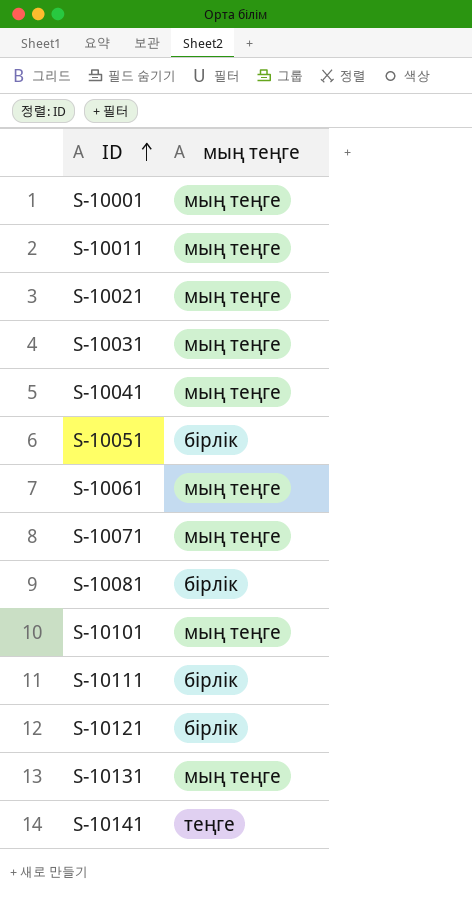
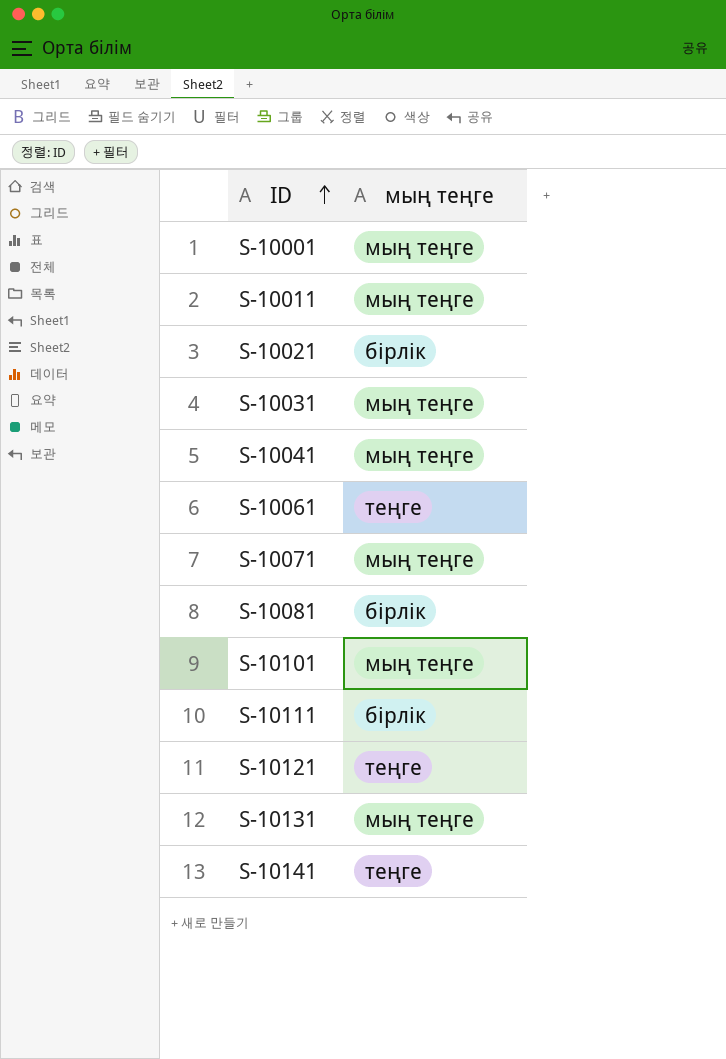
row S-10051: бірлік -> none
S-10021 | мың теңге: мың теңге -> бірлік
S-10061 | мың теңге: мың теңге -> теңге
S-10121 | мың теңге: бірлік -> теңге

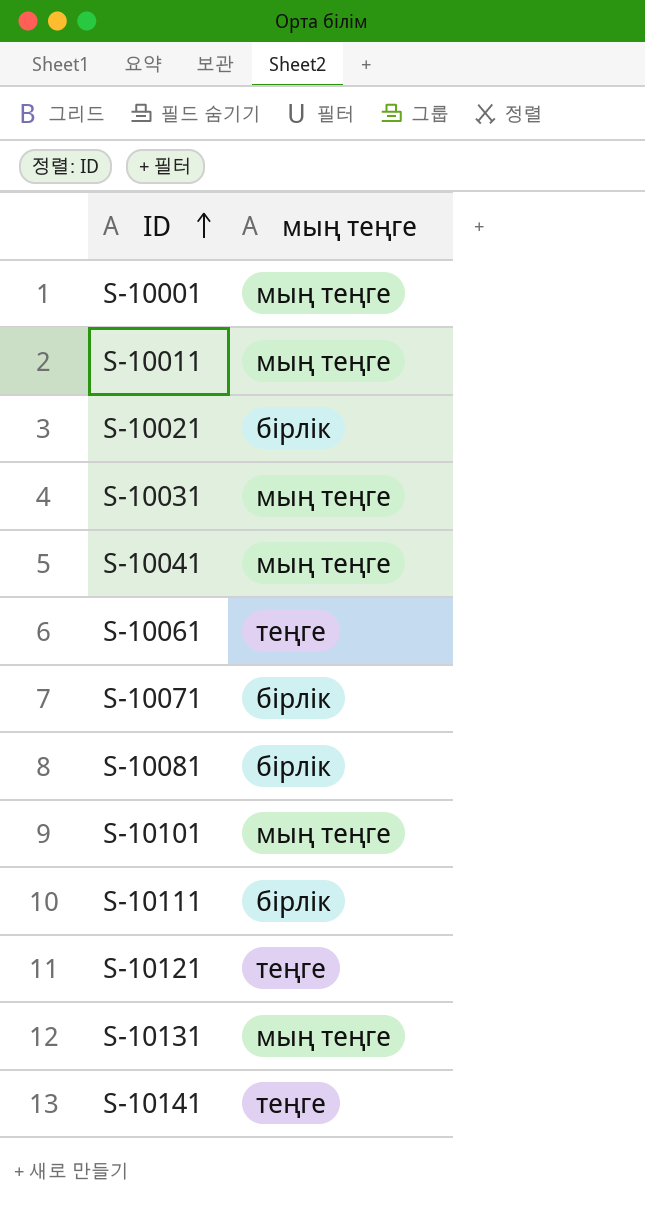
S-10071 | мың теңге: мың теңге -> бірлік

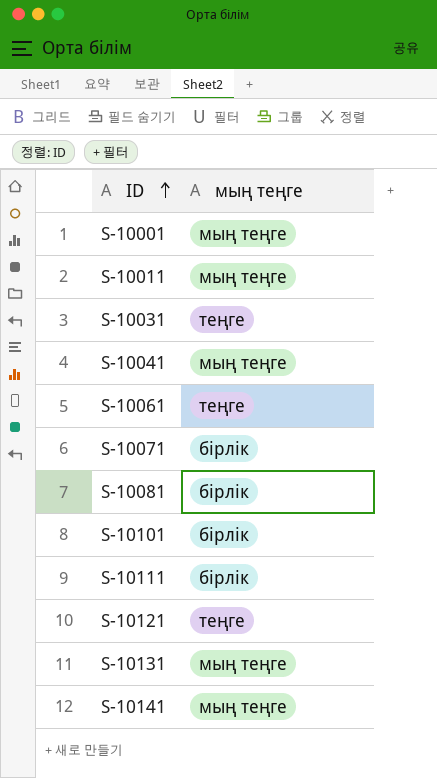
row S-10021: бірлік -> none
S-10031 | мың теңге: мың теңге -> теңге
S-10101 | мың теңге: мың теңге -> бірлік
S-10141 | мың теңге: теңге -> мың теңге

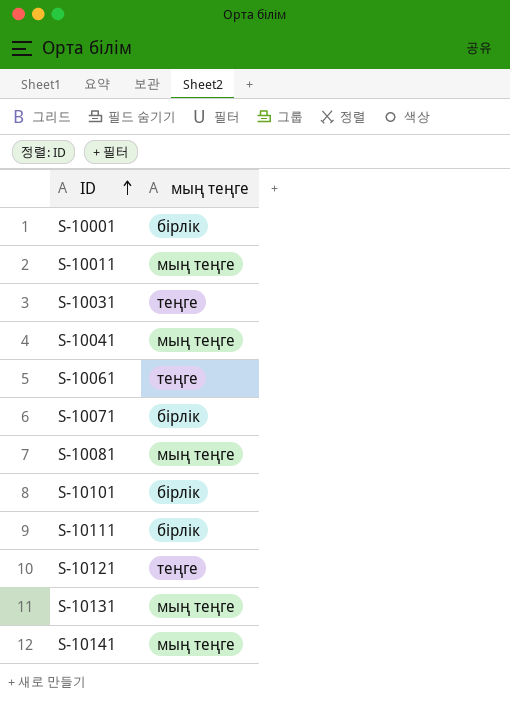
S-10001 | мың теңге: мың теңге -> бірлік
S-10081 | мың теңге: бірлік -> мың теңге

